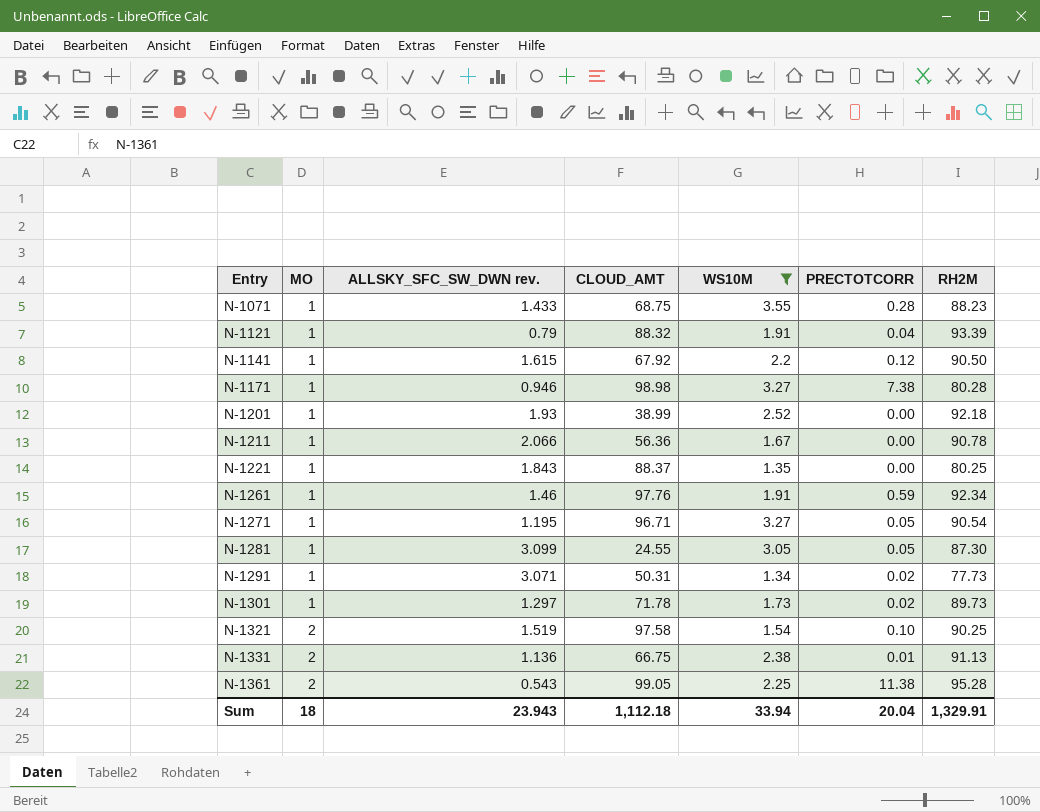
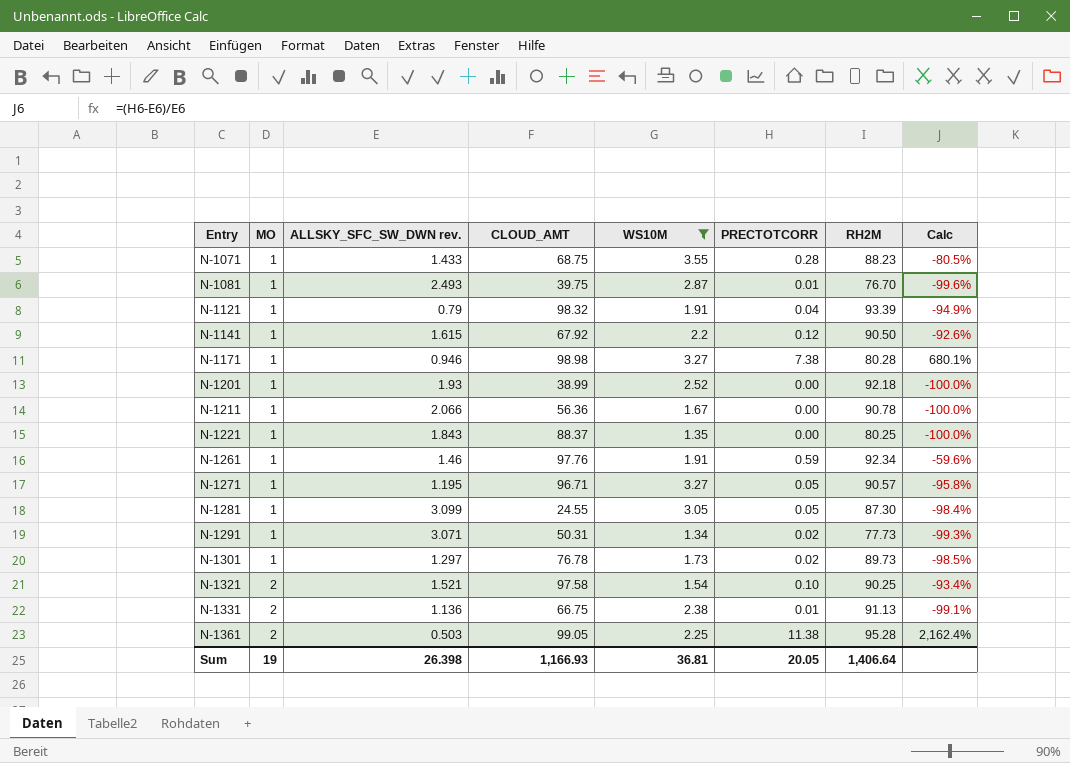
column Calc | formula: none -> ([PRECTOTCORR] - [ALLSKY_SFC_SW_DWN rev.]) / [ALLSKY_SFC_SW_DWN rev.]
row N-1081: none -> 1 | 2.493 | 39.75 | 2.87 | 0.01 | 76.70 | -99.6%
N-1121 | CLOUD_AMT: 88.32 -> 98.32
N-1271 | RH2M: 90.54 -> 90.57
N-1301 | CLOUD_AMT: 71.78 -> 76.78
N-1321 | ALLSKY_SFC_SW_DWN rev.: 1.519 -> 1.521
N-1361 | ALLSKY_SFC_SW_DWN rev.: 0.543 -> 0.503
Sum | MO: 18 -> 19
Sum | ALLSKY_SFC_SW_DWN rev.: 23.943 -> 26.398
Sum | CLOUD_AMT: 1,112.18 -> 1,166.93
Sum | WS10M: 33.94 -> 36.81
Sum | PRECTOTCORR: 20.04 -> 20.05
Sum | RH2M: 1,329.91 -> 1,406.64

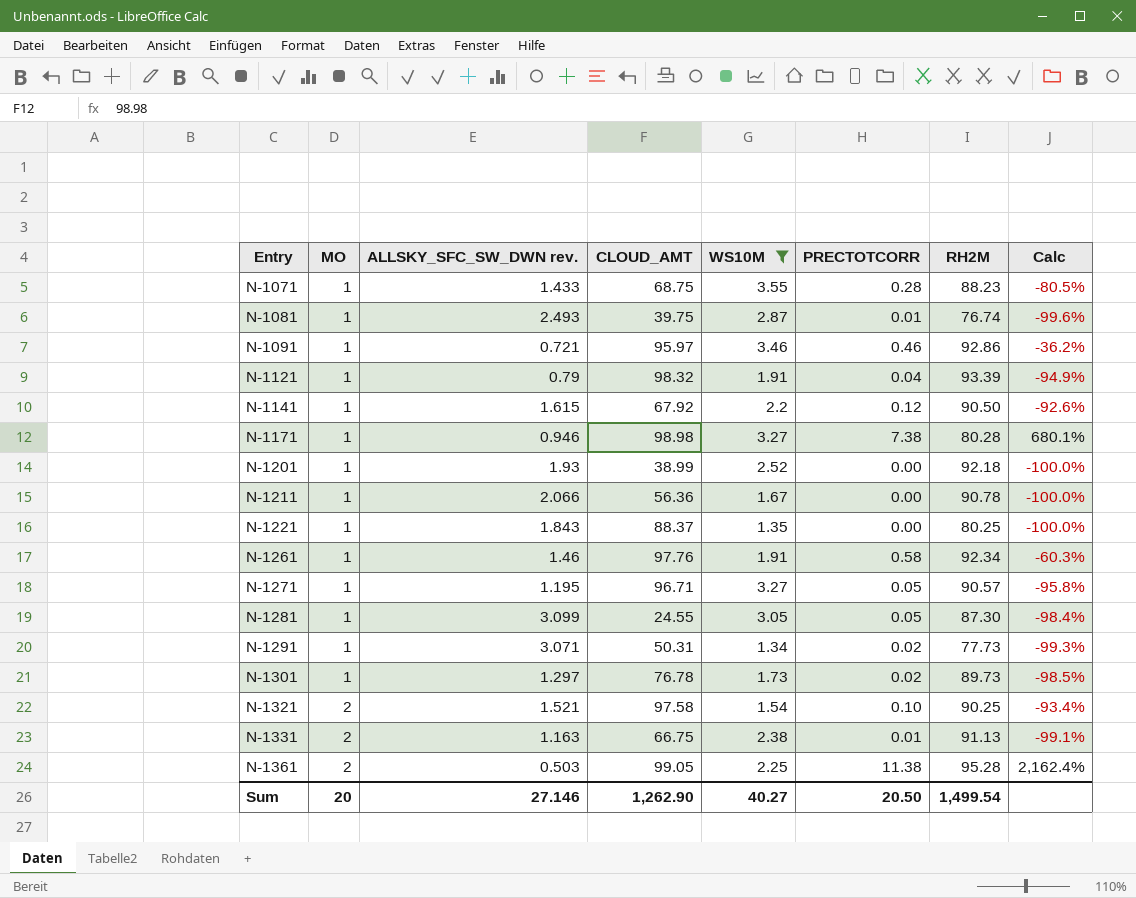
N-1081 | RH2M: 76.70 -> 76.74
row N-1091: none -> 1 | 0.721 | 95.97 | 3.46 | 0.46 | 92.86 | -36.2%
N-1261 | PRECTOTCORR: 0.59 -> 0.58
N-1261 | Calc: -59.6% -> -60.3%
N-1331 | ALLSKY_SFC_SW_DWN rev.: 1.136 -> 1.163
Sum | MO: 19 -> 20
Sum | ALLSKY_SFC_SW_DWN rev.: 26.398 -> 27.146
Sum | CLOUD_AMT: 1,166.93 -> 1,262.90
Sum | WS10M: 36.81 -> 40.27
Sum | PRECTOTCORR: 20.05 -> 20.50
Sum | RH2M: 1,406.64 -> 1,499.54

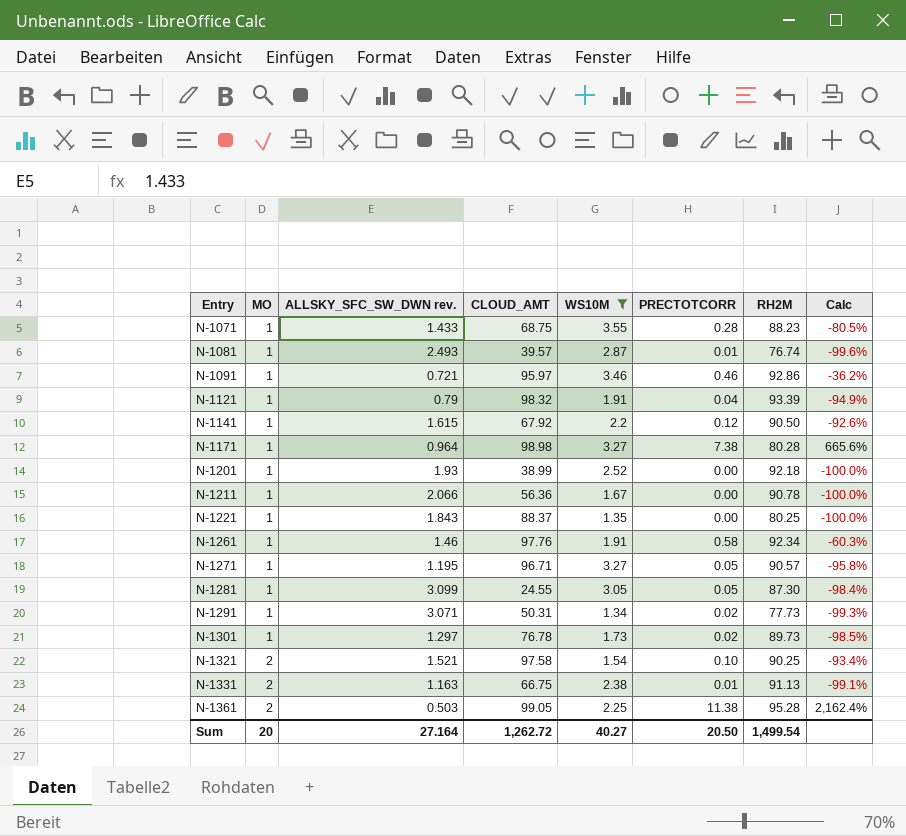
N-1081 | CLOUD_AMT: 39.75 -> 39.57
N-1171 | ALLSKY_SFC_SW_DWN rev.: 0.946 -> 0.964
N-1171 | Calc: 680.1% -> 665.6%
Sum | ALLSKY_SFC_SW_DWN rev.: 27.146 -> 27.164
Sum | CLOUD_AMT: 1,262.90 -> 1,262.72

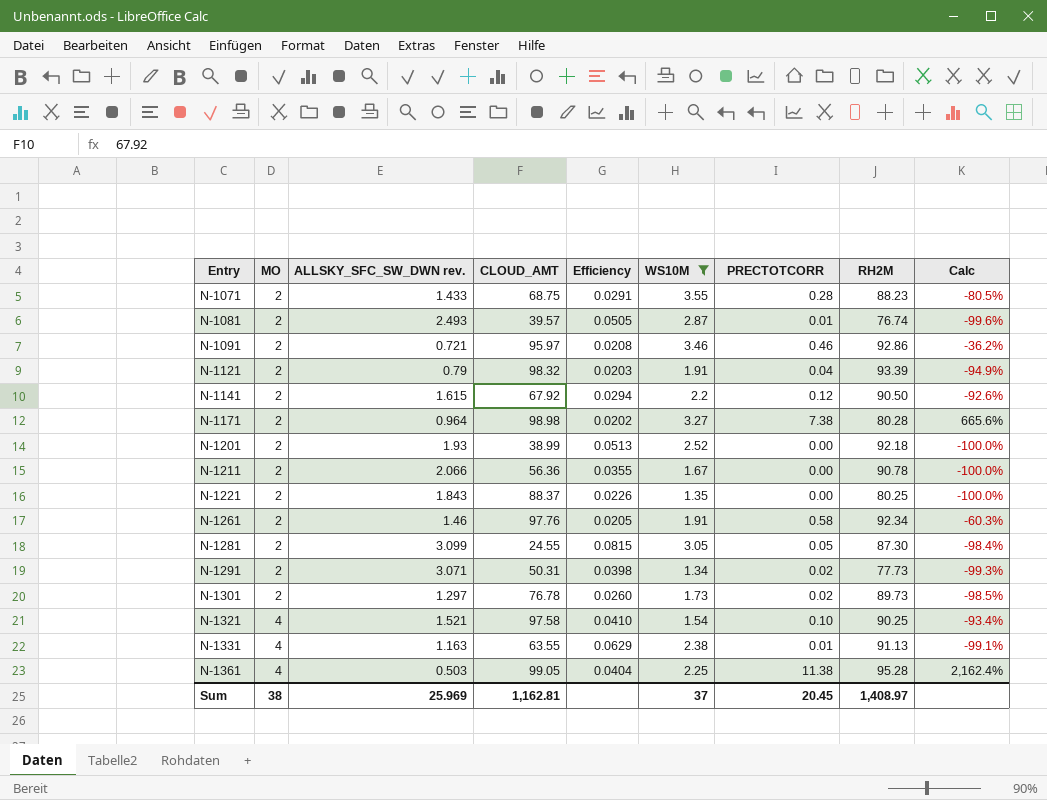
column Efficiency | formula: none -> [MO] / [CLOUD_AMT]
row N-1271: 1 | 1.195 | 96.71 | 3.27 | 0.05 | 90.57 | -95.8% -> none
N-1071 | MO: 1 -> 2
N-1081 | MO: 1 -> 2
N-1091 | MO: 1 -> 2
N-1121 | MO: 1 -> 2
N-1141 | MO: 1 -> 2
N-1171 | MO: 1 -> 2
N-1201 | MO: 1 -> 2
N-1211 | MO: 1 -> 2
N-1221 | MO: 1 -> 2
N-1261 | MO: 1 -> 2
N-1281 | MO: 1 -> 2
N-1291 | MO: 1 -> 2
N-1301 | MO: 1 -> 2
N-1321 | MO: 2 -> 4
N-1331 | MO: 2 -> 4
N-1331 | CLOUD_AMT: 66.75 -> 63.55
N-1361 | MO: 2 -> 4
Sum | MO: 20 -> 38
Sum | ALLSKY_SFC_SW_DWN rev.: 27.164 -> 25.969
Sum | CLOUD_AMT: 1,262.72 -> 1,162.81
Sum | WS10M: 40.27 -> 37
Sum | PRECTOTCORR: 20.50 -> 20.45
Sum | RH2M: 1,499.54 -> 1,408.97

